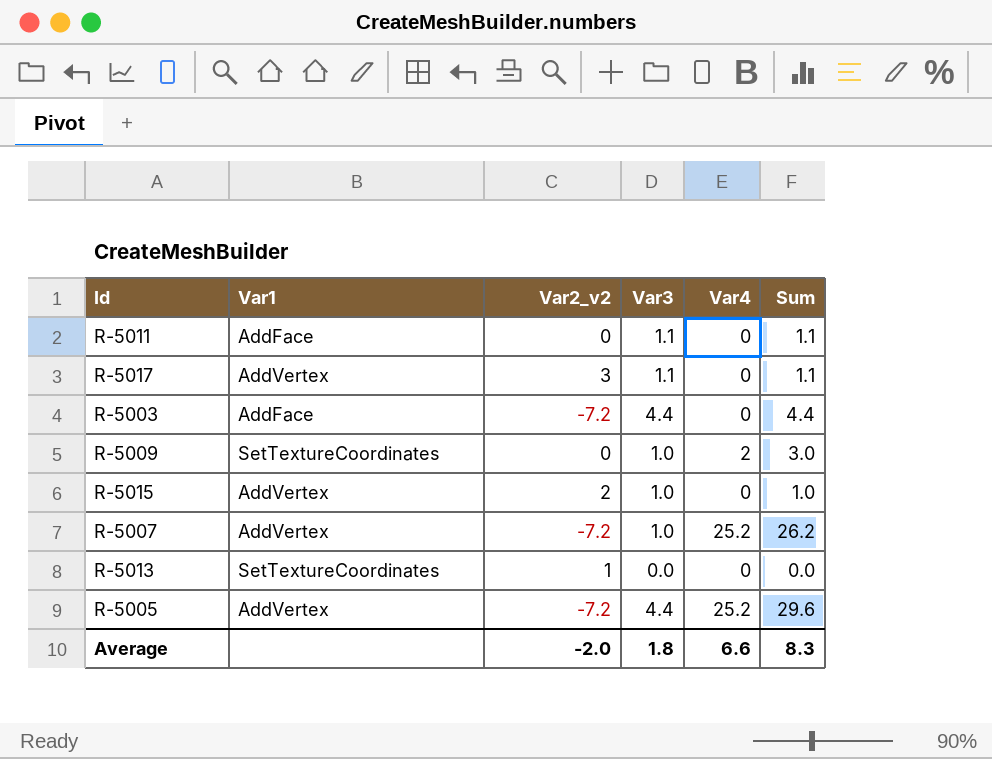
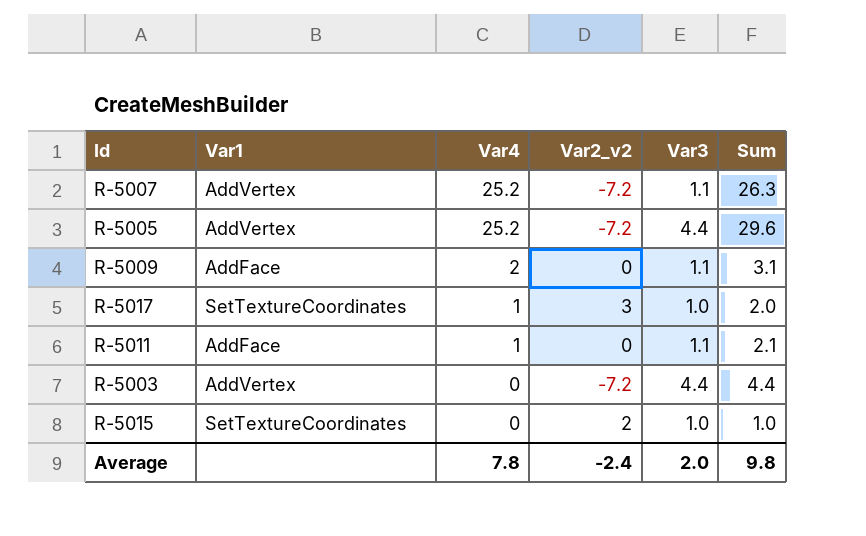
row order: none -> Var4 descending
column Var4 | position: 5 -> 3
row R-5013: SetTextureCoordinates | 1 | 0.0 | 0 | 0.0 -> none
R-5007 | Var3: 1.0 -> 1.1
R-5007 | Sum: 26.2 -> 26.3
R-5009 | Var1: SetTextureCoordinates -> AddFace
R-5009 | Var3: 1.0 -> 1.1
R-5009 | Sum: 3.0 -> 3.1
R-5017 | Var1: AddVertex -> SetTextureCoordinates
R-5017 | Var4: 0 -> 1
R-5017 | Var3: 1.1 -> 1.0
R-5017 | Sum: 1.1 -> 2.0
R-5011 | Var4: 0 -> 1
R-5011 | Sum: 1.1 -> 2.1
R-5003 | Var1: AddFace -> AddVertex
R-5015 | Var1: AddVertex -> SetTextureCoordinates
Average | Var4: 6.6 -> 7.8
Average | Var2_v2: -2.0 -> -2.4
Average | Var3: 1.8 -> 2.0
Average | Sum: 8.3 -> 9.8

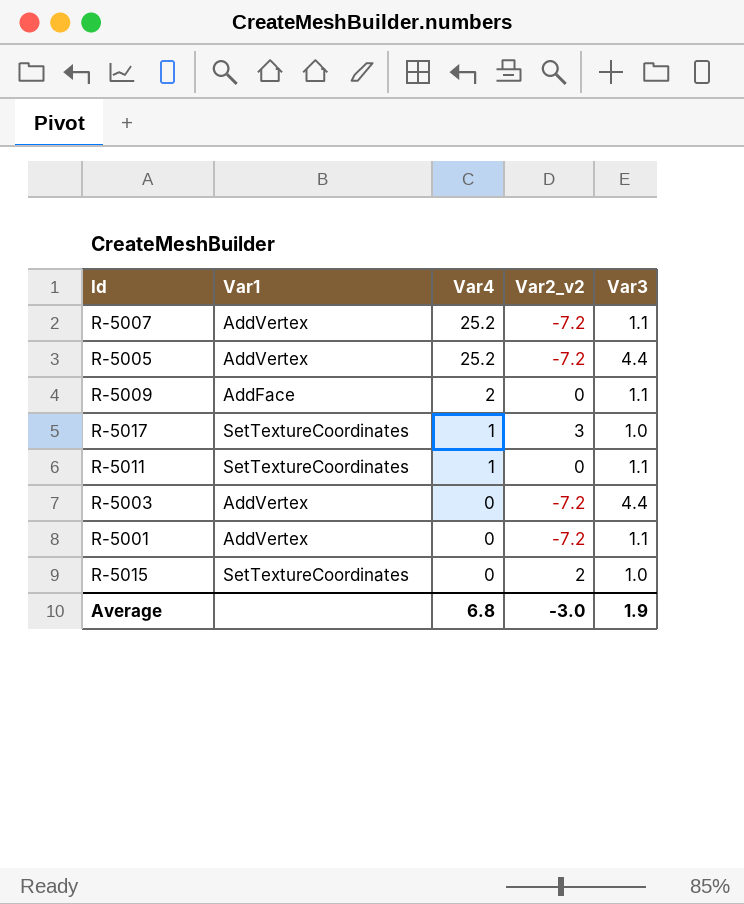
column Sum | formula: [Var4] + [Var3] -> none
R-5011 | Var1: AddFace -> SetTextureCoordinates
row R-5001: none -> AddVertex | 0 | -7.2 | 1.1
Average | Var4: 7.8 -> 6.8
Average | Var2_v2: -2.4 -> -3.0
Average | Var3: 2.0 -> 1.9

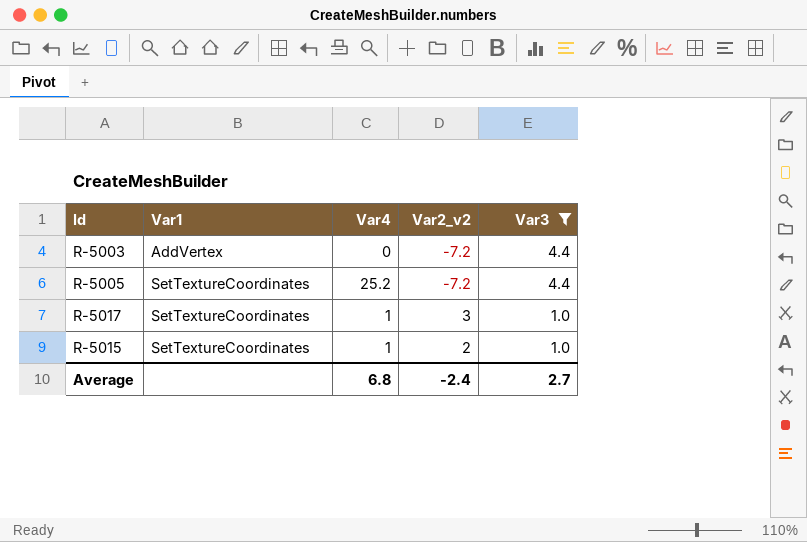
filter: none -> Var3 != 1.1
row order: Var4 descending -> Var1 ascending
R-5005 | Var1: AddVertex -> SetTextureCoordinates
R-5015 | Var4: 0 -> 1
Average | Var2_v2: -3.0 -> -2.4
Average | Var3: 1.9 -> 2.7

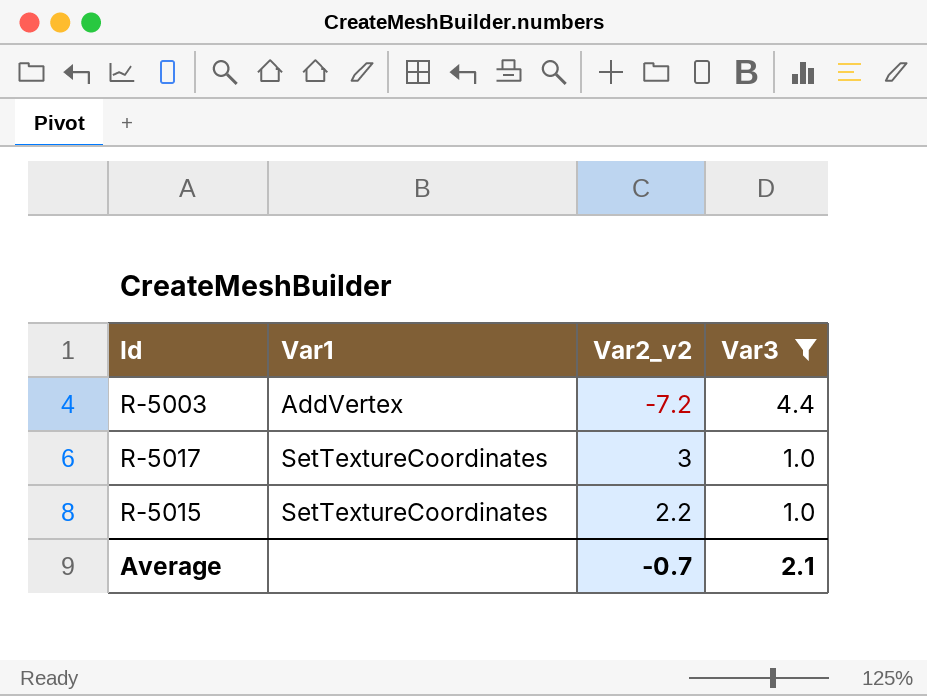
column Var4 | position: 3 -> none
row R-5005: SetTextureCoordinates | 25.2 | -7.2 | 4.4 -> none
R-5015 | Var2_v2: 2 -> 2.2
Average | Var2_v2: -2.4 -> -0.7
Average | Var3: 2.7 -> 2.1

